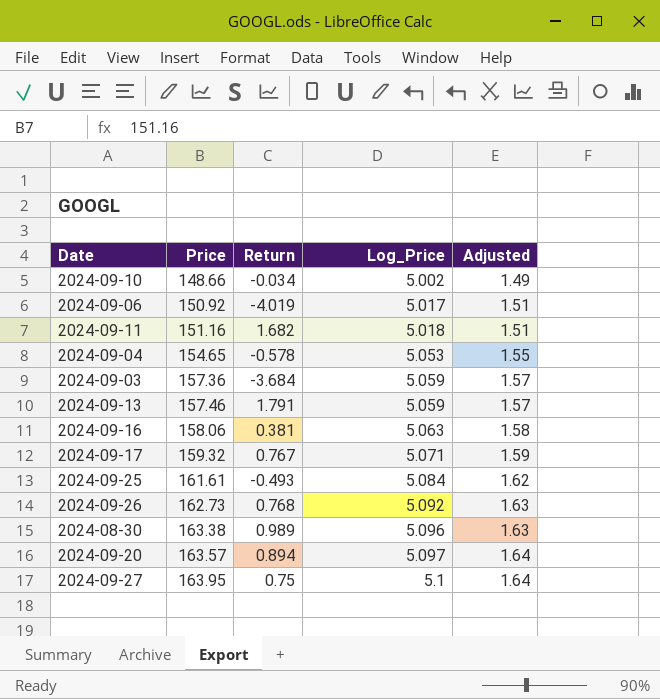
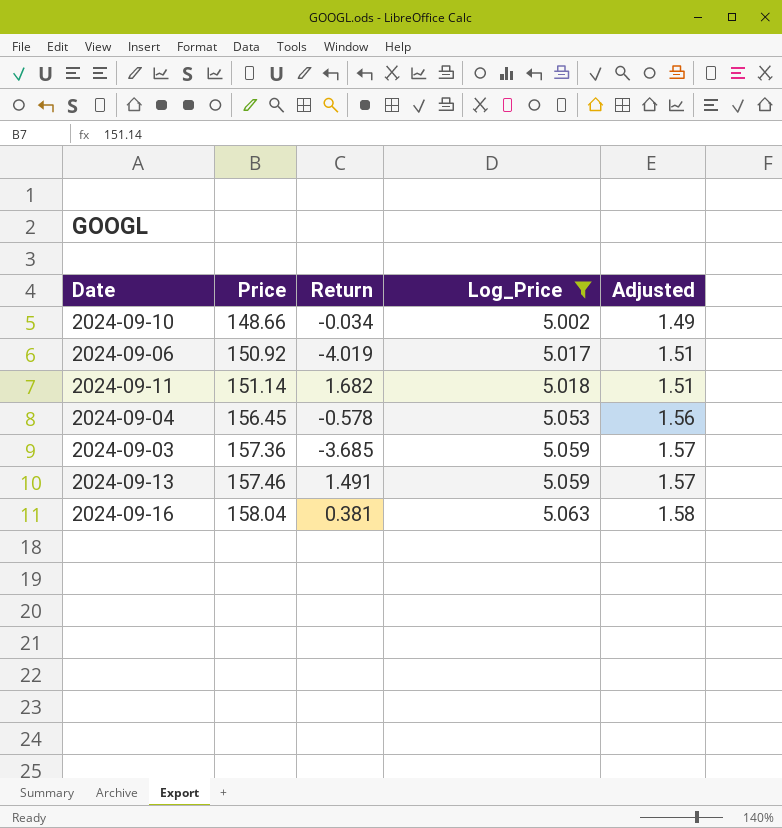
filter: none -> Log_Price <= 5.063
2024-09-11 | Price: 151.16 -> 151.14
2024-09-04 | Price: 154.65 -> 156.45
2024-09-04 | Adjusted: 1.55 -> 1.56
2024-09-03 | Return: -3.684 -> -3.685
2024-09-13 | Return: 1.791 -> 1.491
2024-09-16 | Price: 158.06 -> 158.04

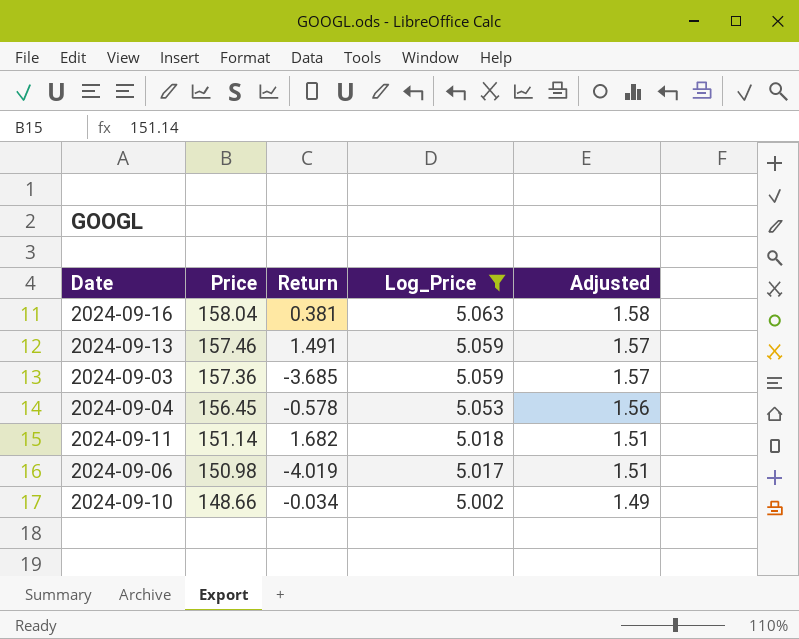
row order: Price ascending -> Price descending
2024-09-06 | Price: 150.92 -> 150.98

